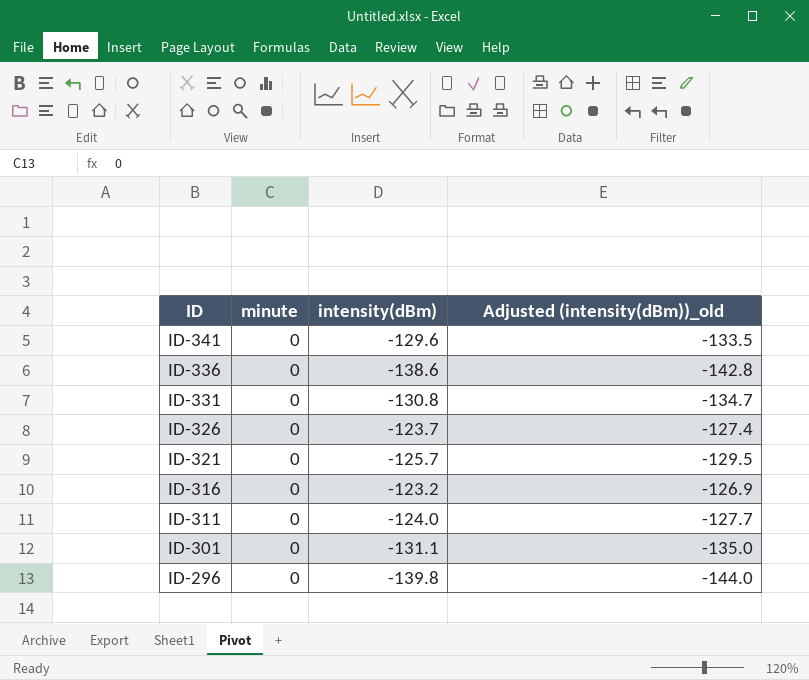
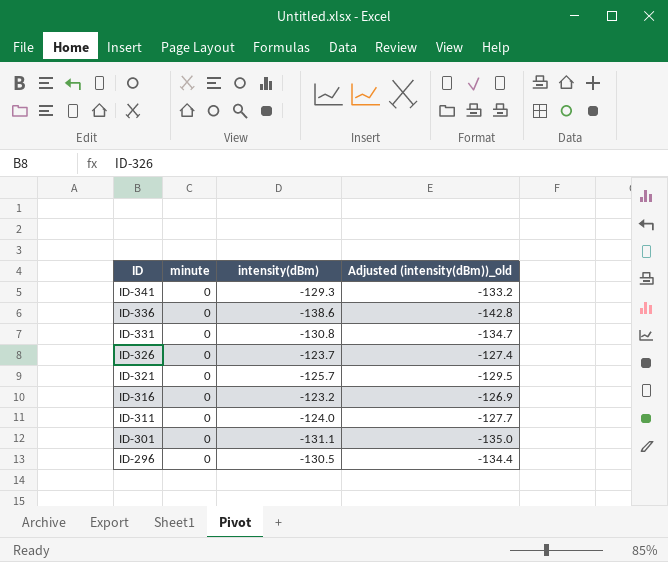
ID-341 | intensity(dBm): -129.6 -> -129.3
ID-341 | Adjusted (intensity(dBm))_old: -133.5 -> -133.2
ID-296 | intensity(dBm): -139.8 -> -130.5
ID-296 | Adjusted (intensity(dBm))_old: -144.0 -> -134.4

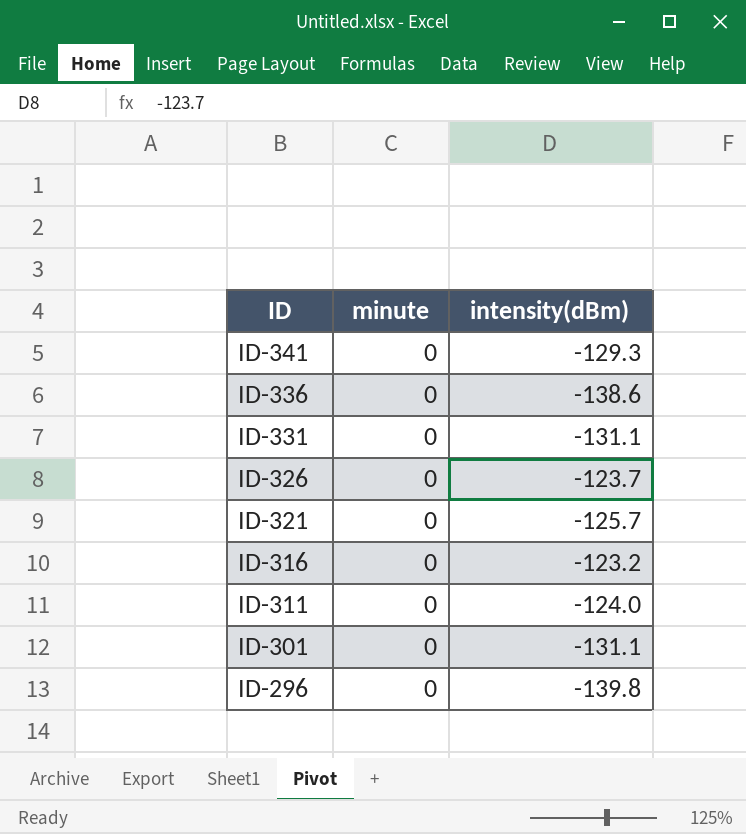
column Adjusted (intensity(dBm))_old | formula: [intensity(dBm)] * 1.03 -> none
ID-331 | intensity(dBm): -130.8 -> -131.1
ID-296 | intensity(dBm): -130.5 -> -139.8

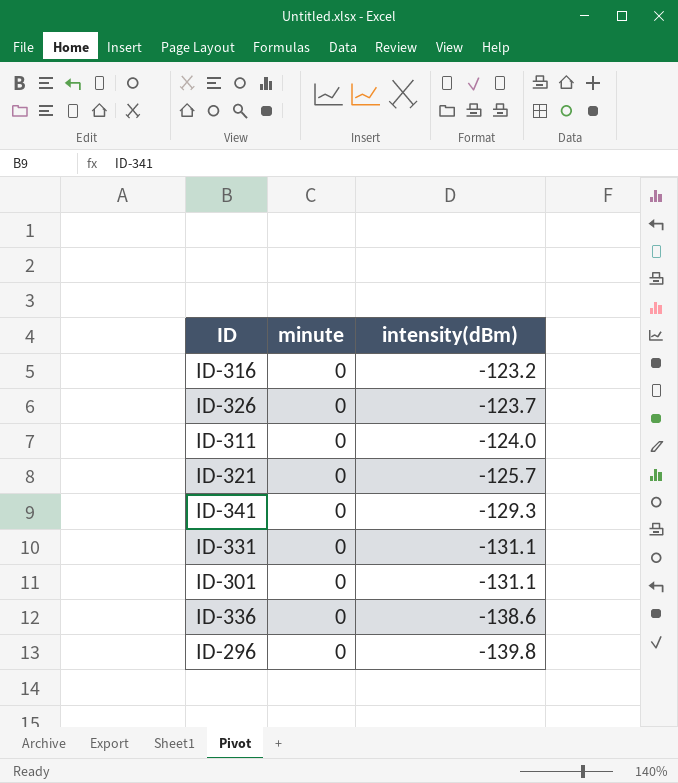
row order: ID descending -> intensity(dBm) descending

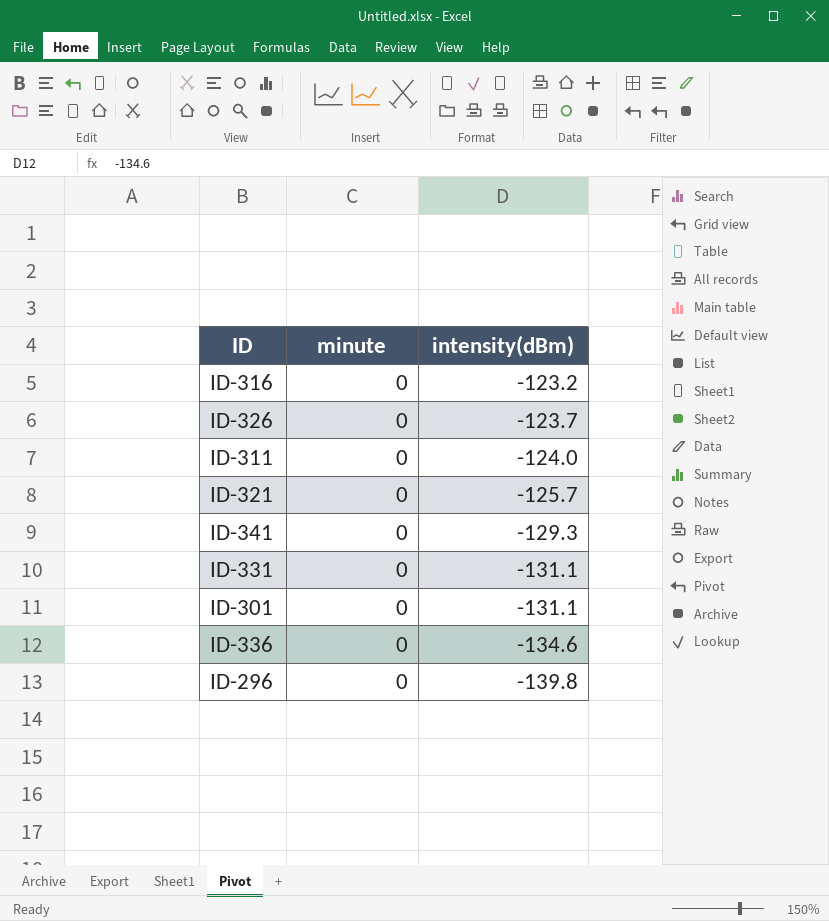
ID-336 | intensity(dBm): -138.6 -> -134.6

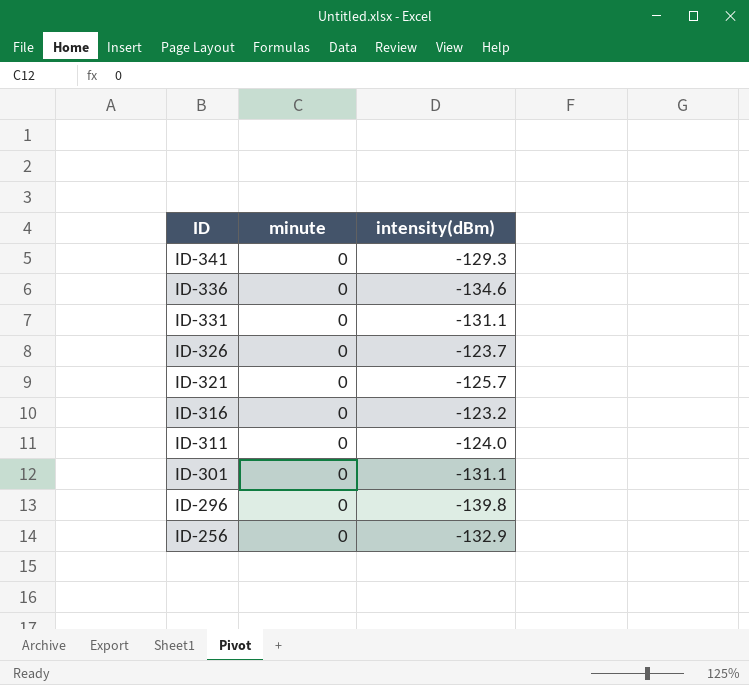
row order: intensity(dBm) descending -> ID descending
row ID-256: none -> 0 | -132.9

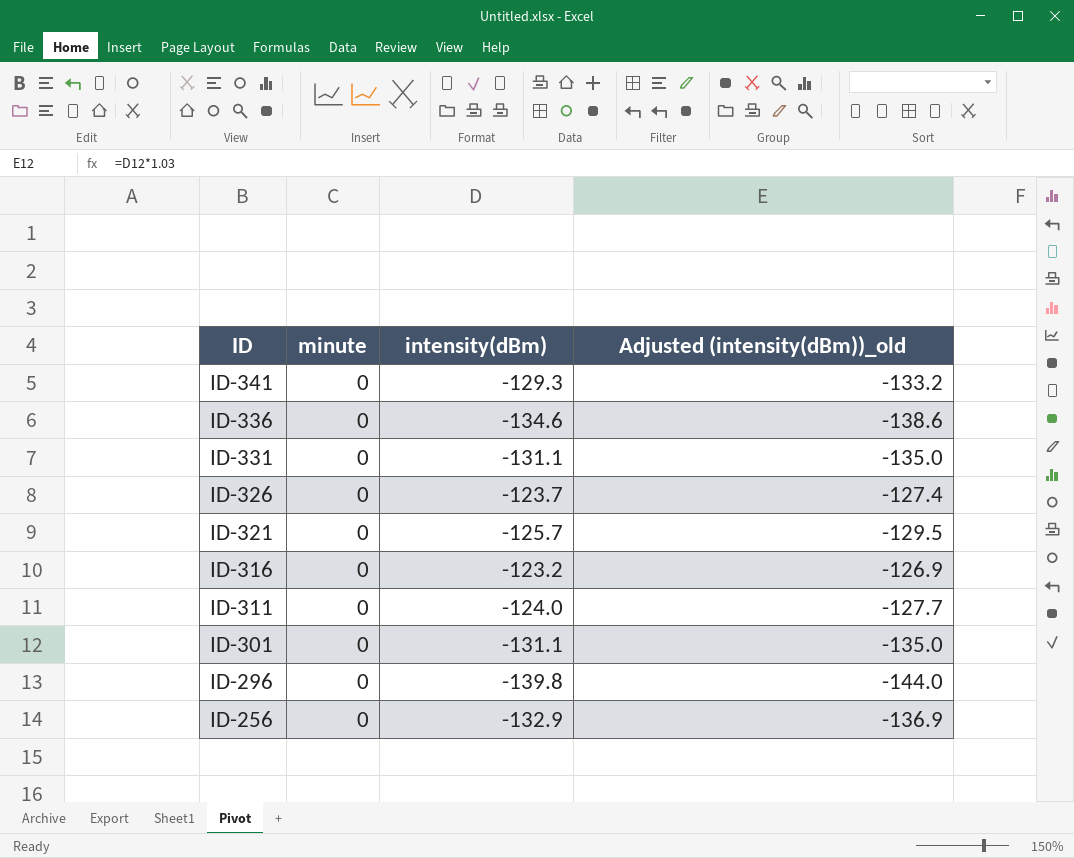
column Adjusted (intensity(dBm))_old | formula: none -> [intensity(dBm)] * 1.03

